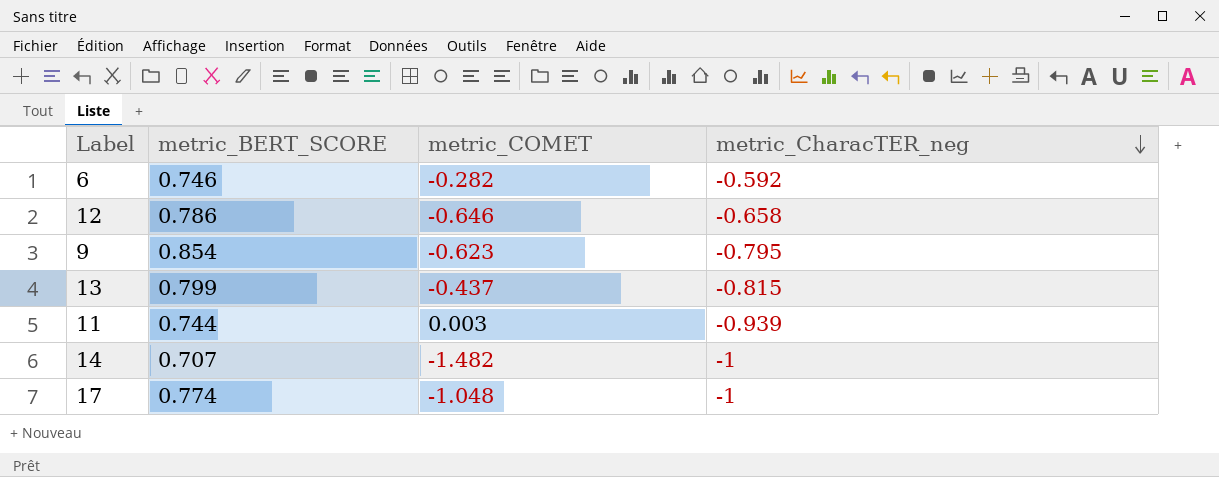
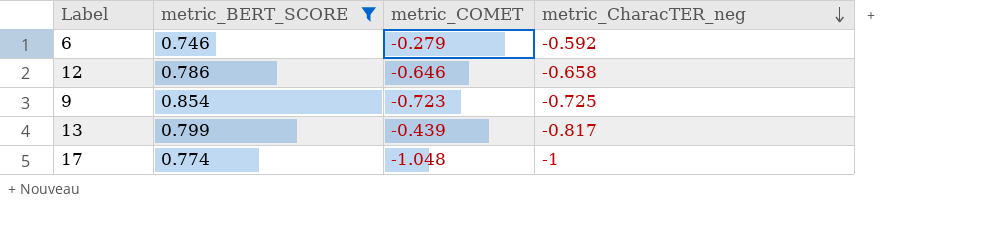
filter: none -> metric_BERT_SCORE >= 0.746
6 | metric_COMET: -0.282 -> -0.279
9 | metric_COMET: -0.623 -> -0.723
9 | metric_CharacTER_neg: -0.795 -> -0.725
13 | metric_COMET: -0.437 -> -0.439
13 | metric_CharacTER_neg: -0.815 -> -0.817

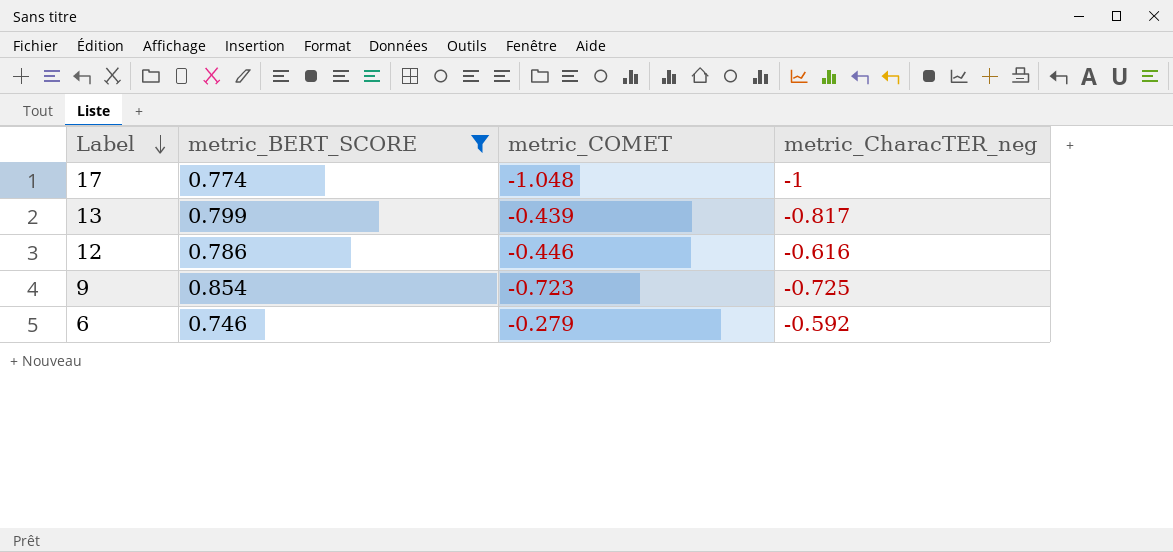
row order: metric_CharacTER_neg descending -> Label descending
12 | metric_COMET: -0.646 -> -0.446
12 | metric_CharacTER_neg: -0.658 -> -0.616

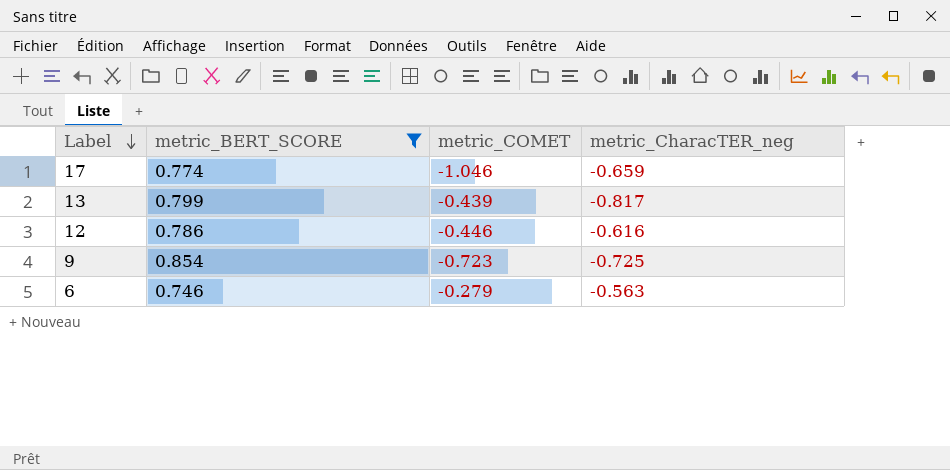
17 | metric_COMET: -1.048 -> -1.046
17 | metric_CharacTER_neg: -1 -> -0.659
6 | metric_CharacTER_neg: -0.592 -> -0.563

